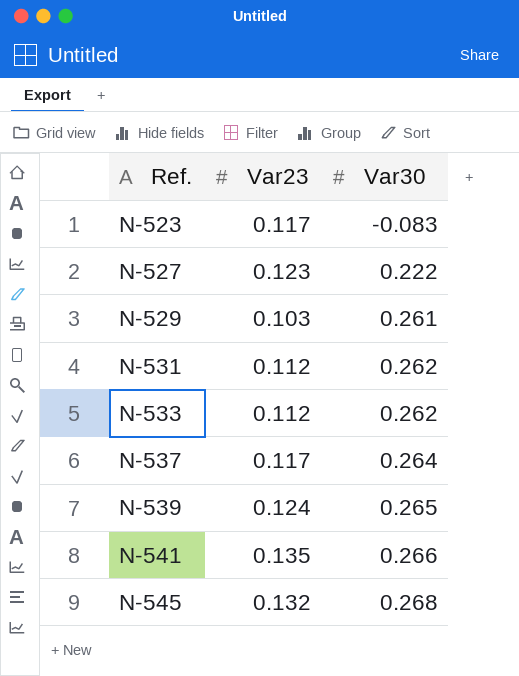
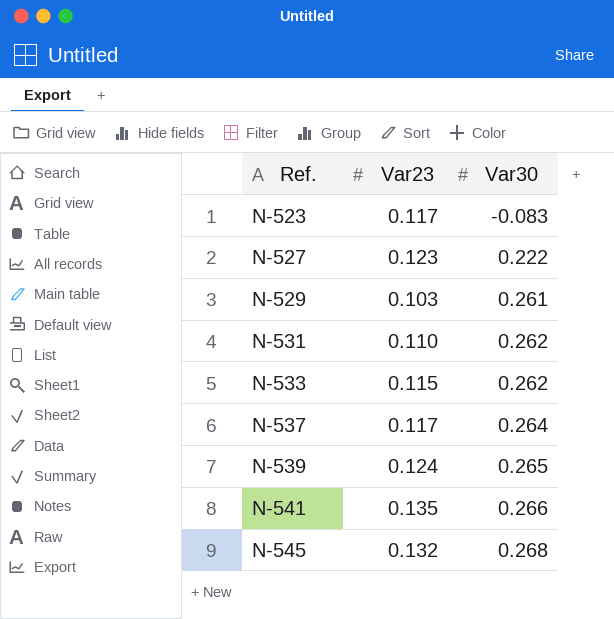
N-531 | Var23: 0.112 -> 0.110
N-533 | Var23: 0.112 -> 0.115

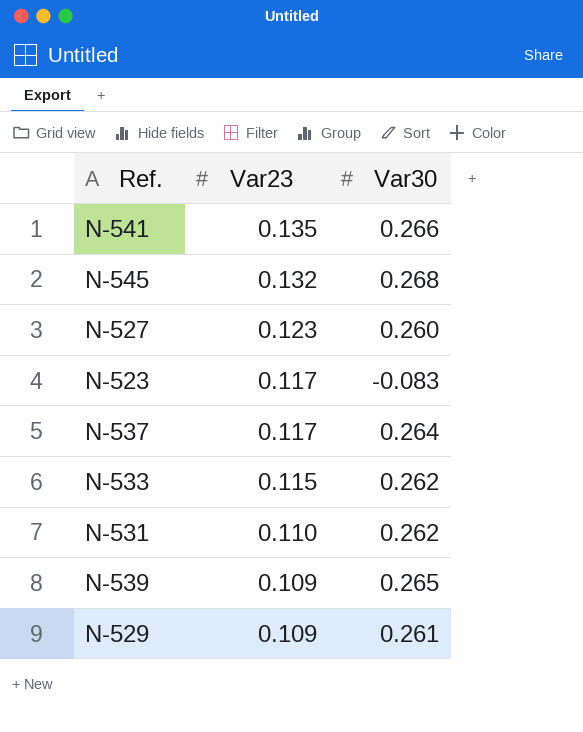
row order: Ref. ascending -> Var23 descending
N-527 | Var30: 0.222 -> 0.260
N-539 | Var23: 0.124 -> 0.109
N-529 | Var23: 0.103 -> 0.109

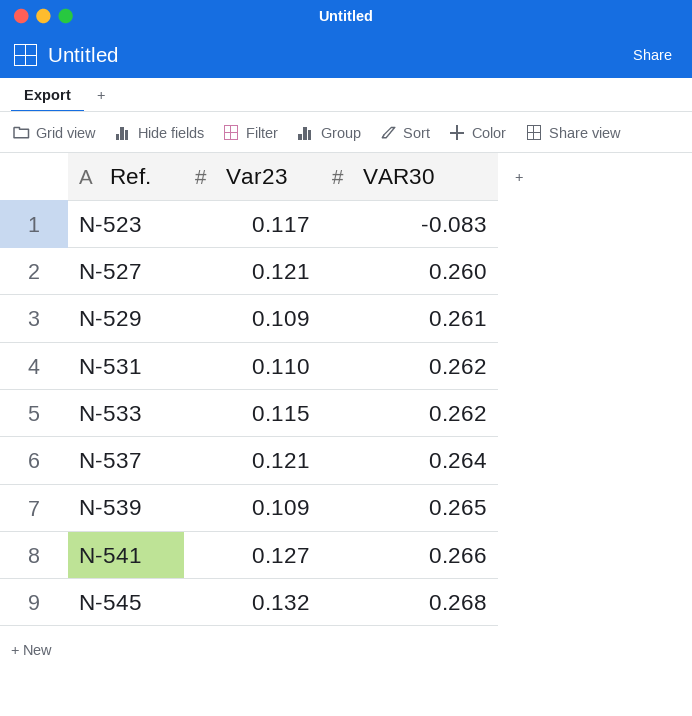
row order: Var23 descending -> Ref. ascending
column name: Var30 -> VAR30
N-527 | Var23: 0.123 -> 0.121
N-537 | Var23: 0.117 -> 0.121
N-541 | Var23: 0.135 -> 0.127

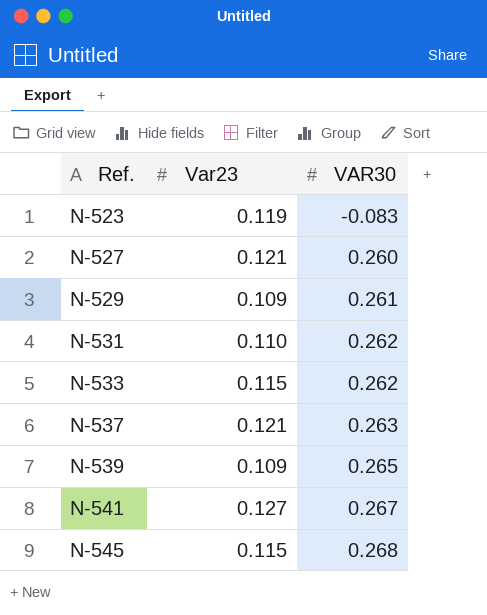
N-523 | Var23: 0.117 -> 0.119
N-537 | VAR30: 0.264 -> 0.263
N-541 | VAR30: 0.266 -> 0.267
N-545 | Var23: 0.132 -> 0.115

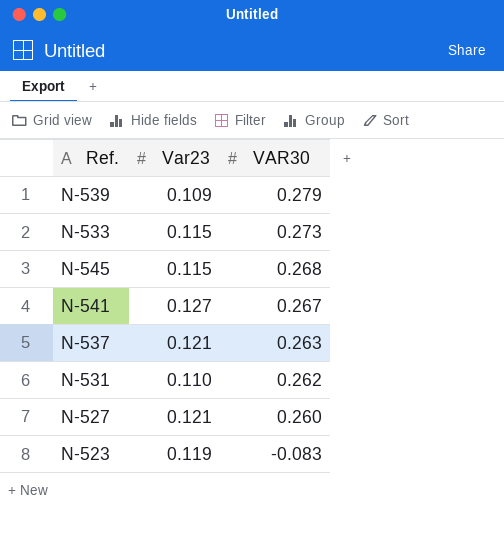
row order: Ref. ascending -> VAR30 descending
row N-529: 0.109 | 0.261 -> none
N-539 | VAR30: 0.265 -> 0.279
N-533 | VAR30: 0.262 -> 0.273

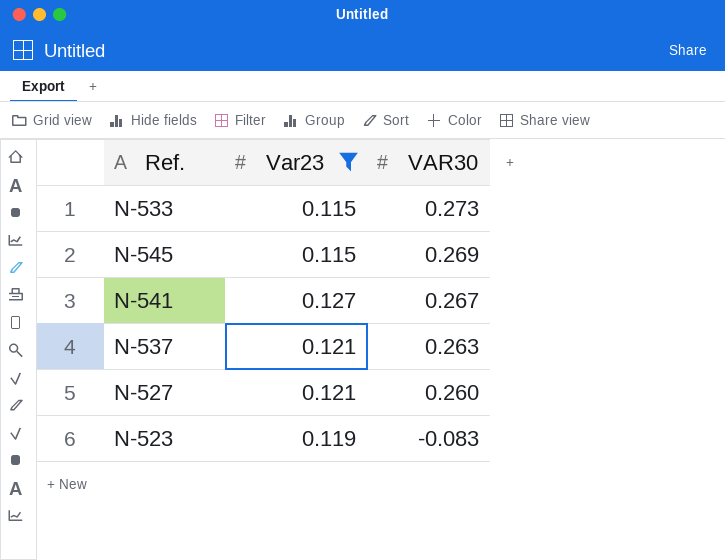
filter: none -> Var23 >= 0.115
N-545 | VAR30: 0.268 -> 0.269

